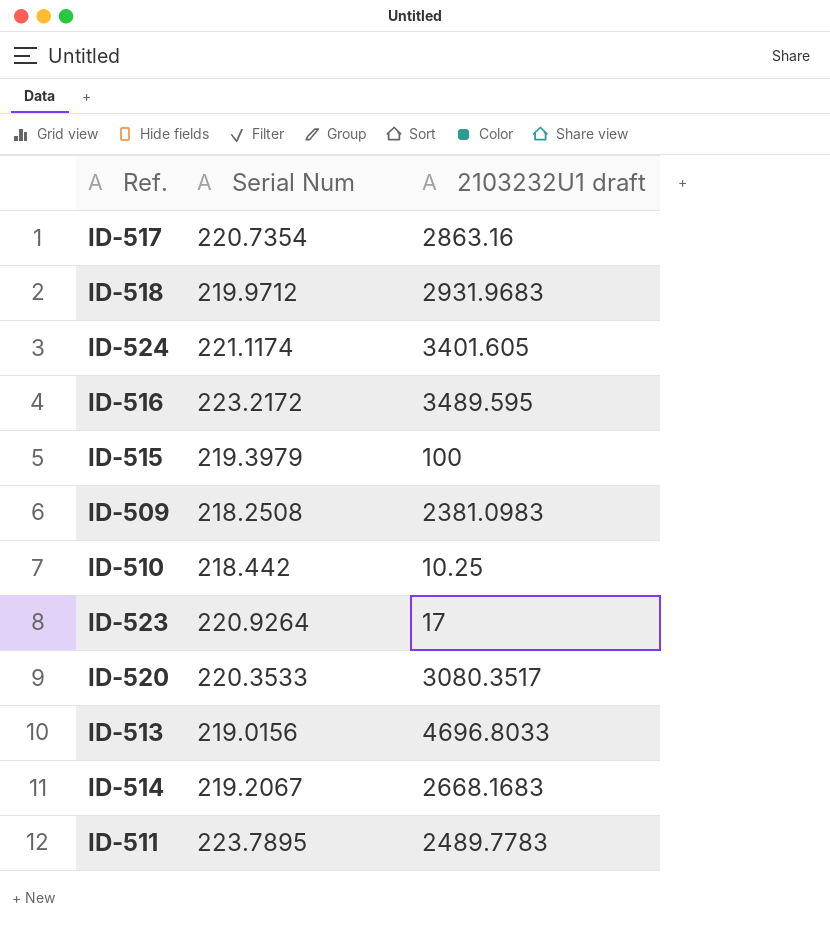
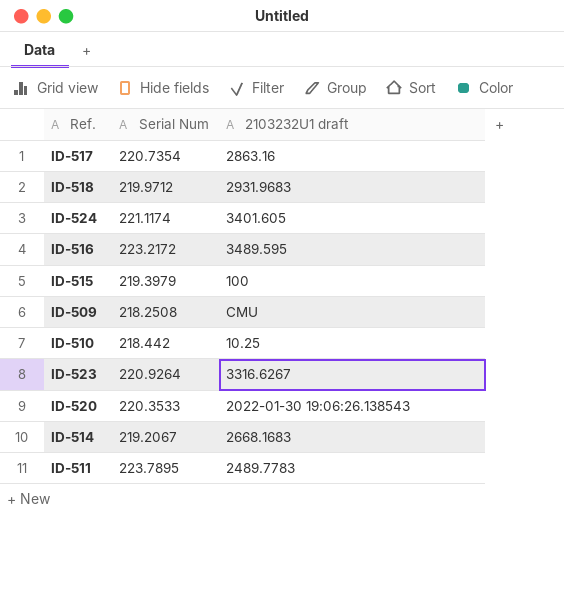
row ID-513: 219.0156 | 4696.8033 -> none
ID-509 | 2103232U1 draft: 2381.0983 -> CMU
ID-523 | 2103232U1 draft: 17 -> 3316.6267
ID-520 | 2103232U1 draft: 3080.3517 -> 2022-01-30 19:06:26.138543

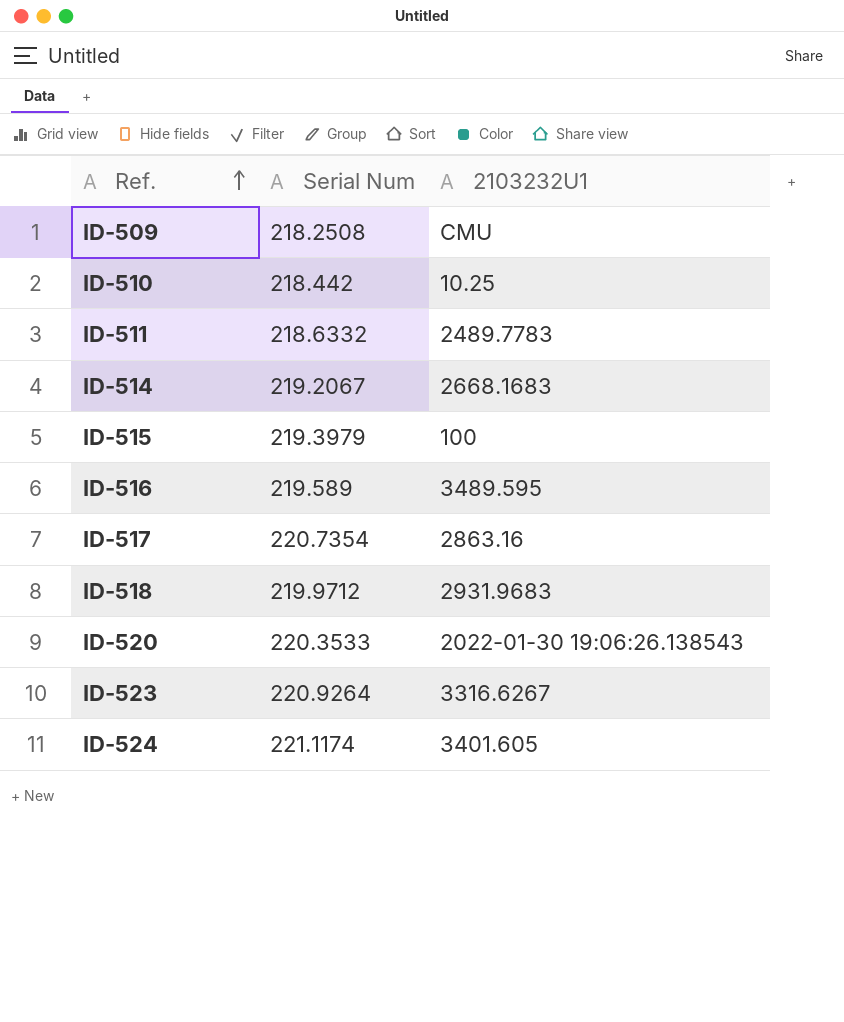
row order: none -> Ref. ascending
column name: 2103232U1 draft -> 2103232U1
ID-511 | Serial Num: 223.7895 -> 218.6332
ID-516 | Serial Num: 223.2172 -> 219.589

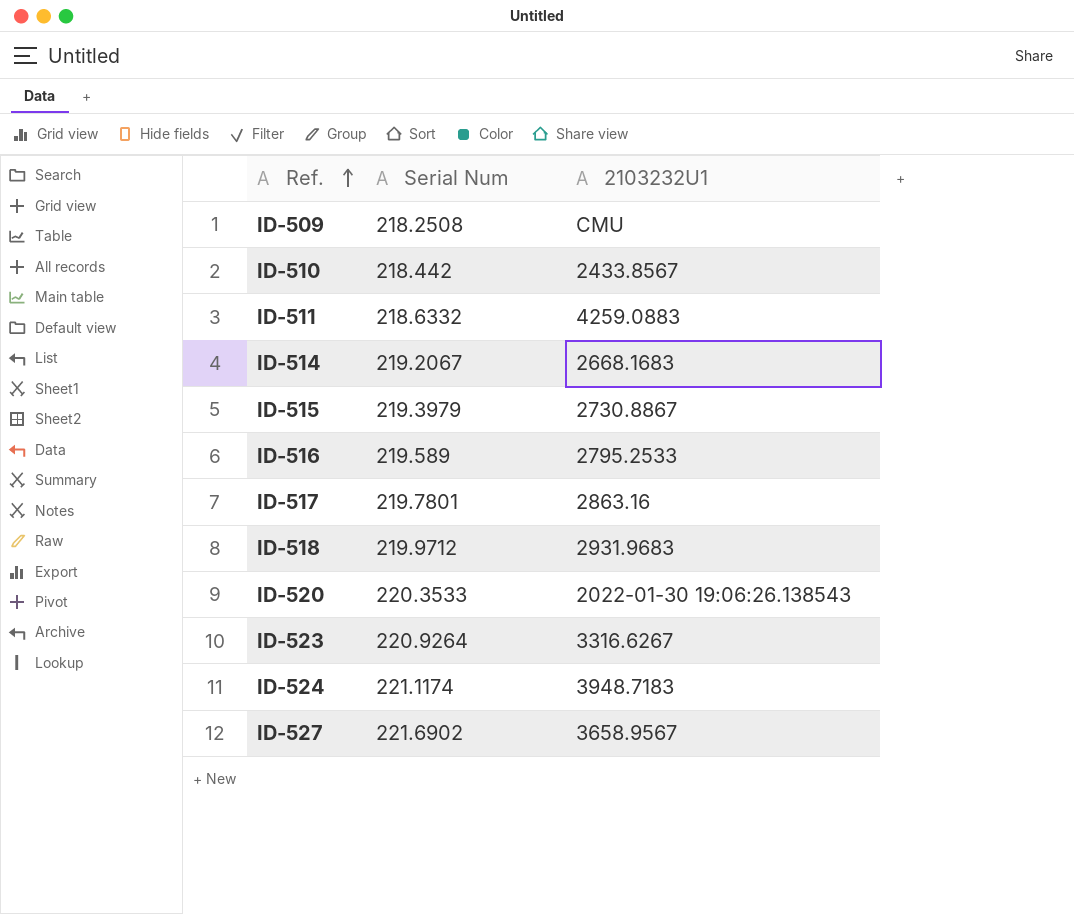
ID-510 | 2103232U1: 10.25 -> 2433.8567
ID-511 | 2103232U1: 2489.7783 -> 4259.0883
ID-515 | 2103232U1: 100 -> 2730.8867
ID-516 | 2103232U1: 3489.595 -> 2795.2533
ID-517 | Serial Num: 220.7354 -> 219.7801
ID-524 | 2103232U1: 3401.605 -> 3948.7183
row ID-527: none -> 221.6902 | 3658.9567

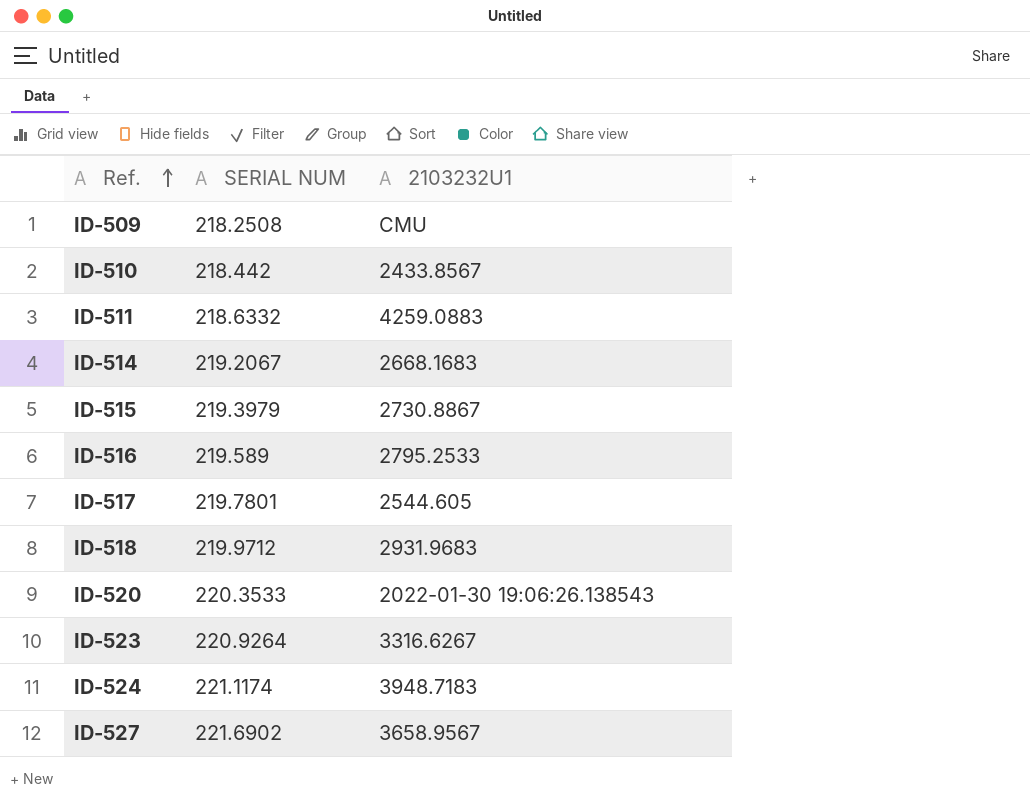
column name: Serial Num -> SERIAL NUM
ID-517 | 2103232U1: 2863.16 -> 2544.605

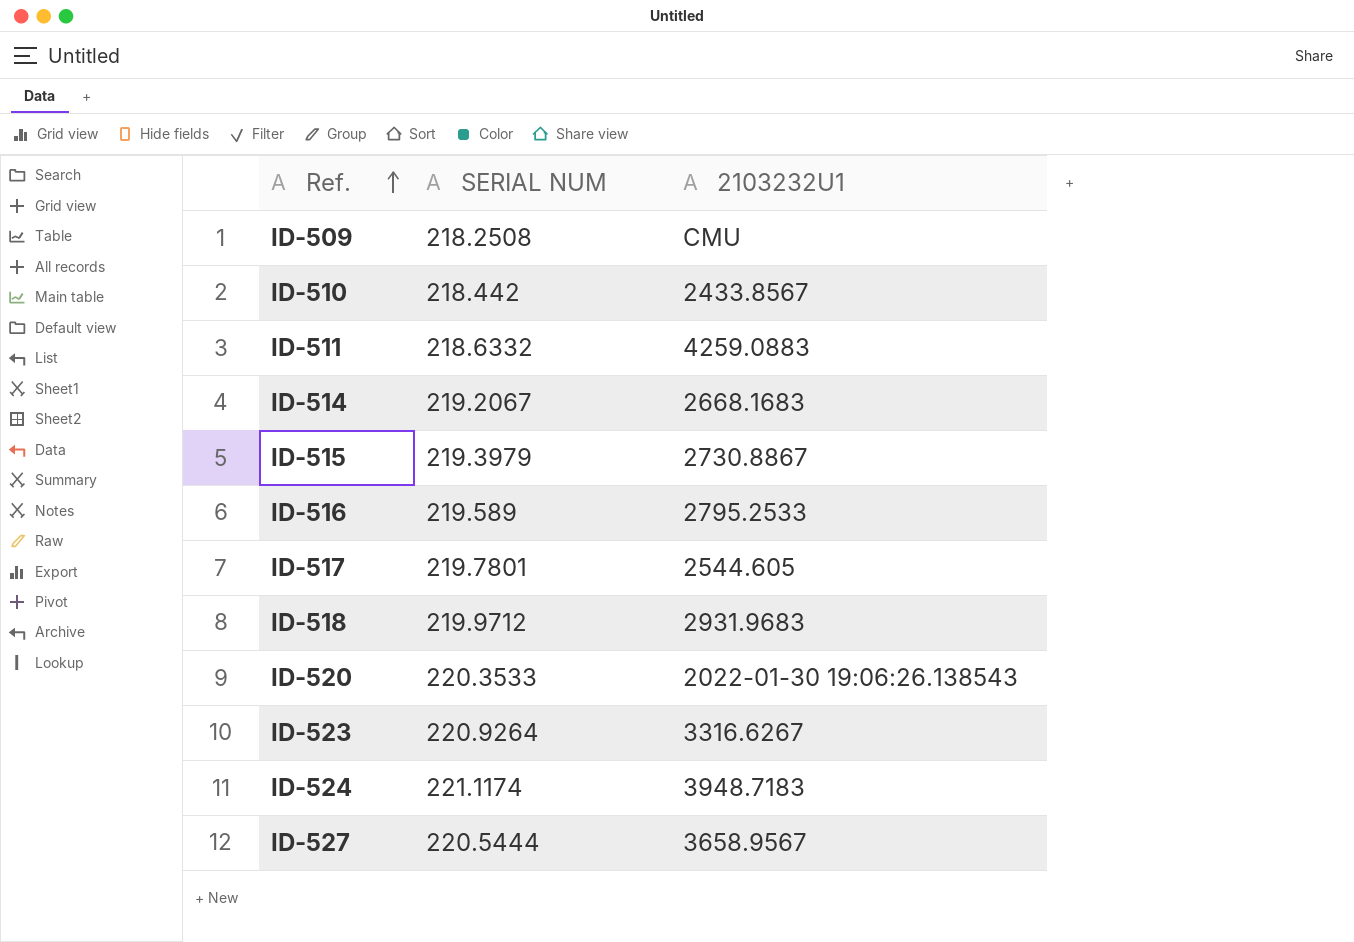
ID-527 | SERIAL NUM: 221.6902 -> 220.5444

